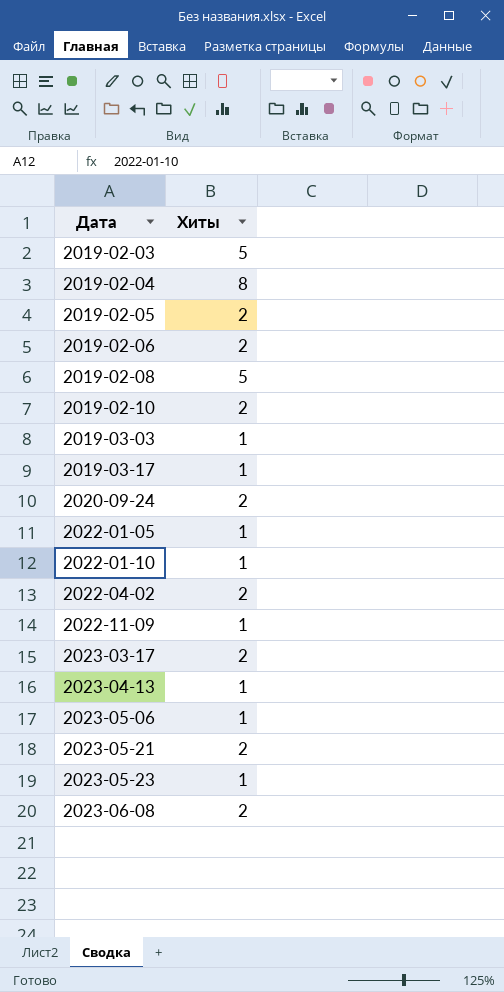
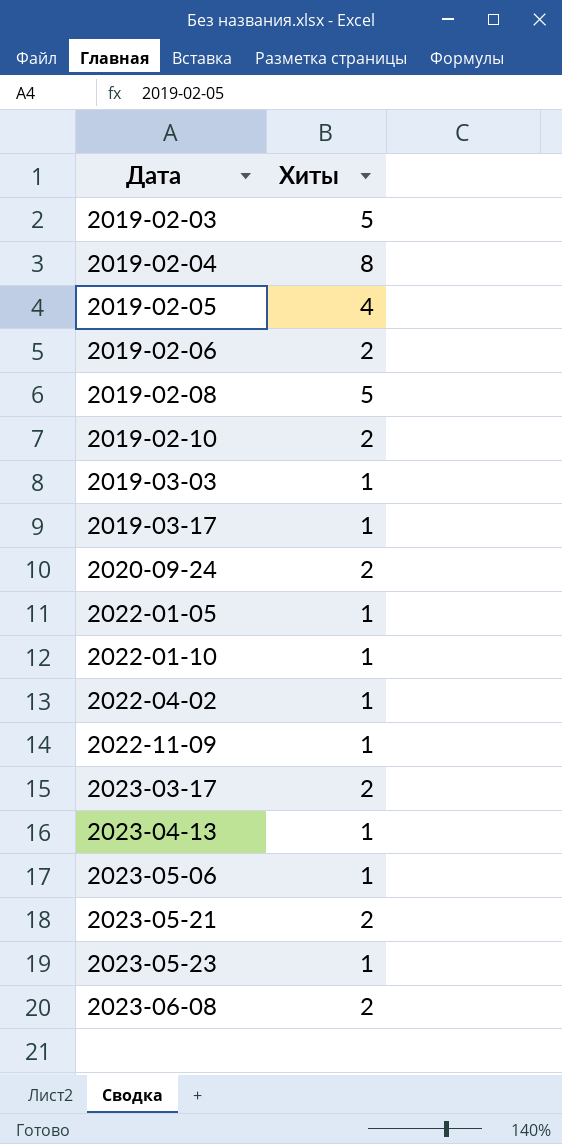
2019-02-05 | Хиты: 2 -> 4
2022-04-02 | Хиты: 2 -> 1

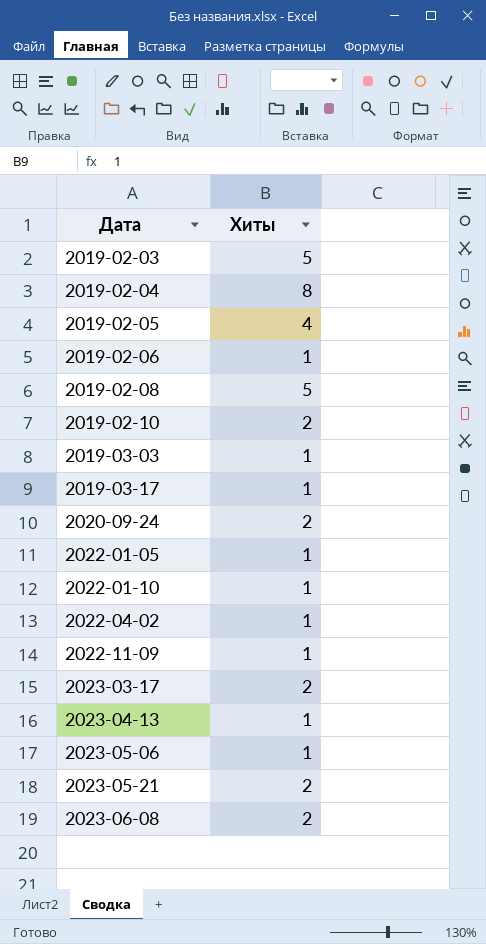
row 2023-05-23: 1 -> none
2019-02-06 | Хиты: 2 -> 1

